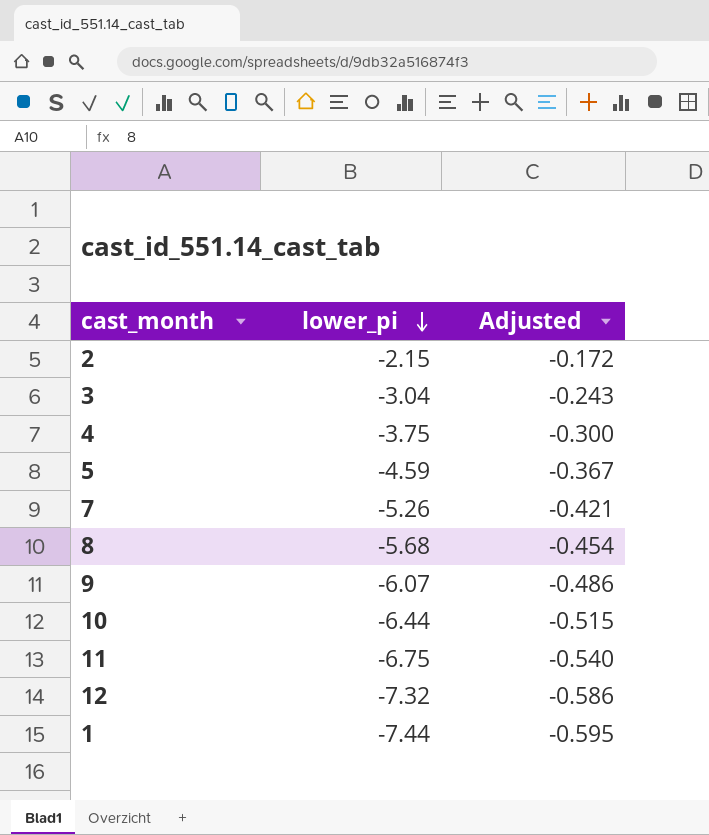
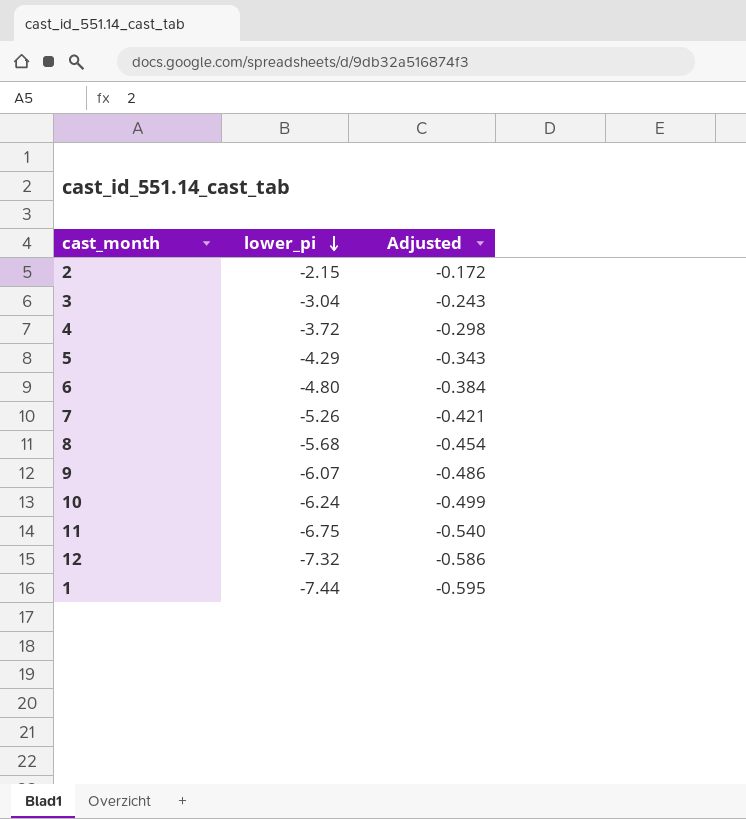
4 | lower_pi: -3.75 -> -3.72
4 | Adjusted: -0.300 -> -0.298
5 | lower_pi: -4.59 -> -4.29
5 | Adjusted: -0.367 -> -0.343
row 6: none -> -4.80 | -0.384
10 | lower_pi: -6.44 -> -6.24
10 | Adjusted: -0.515 -> -0.499

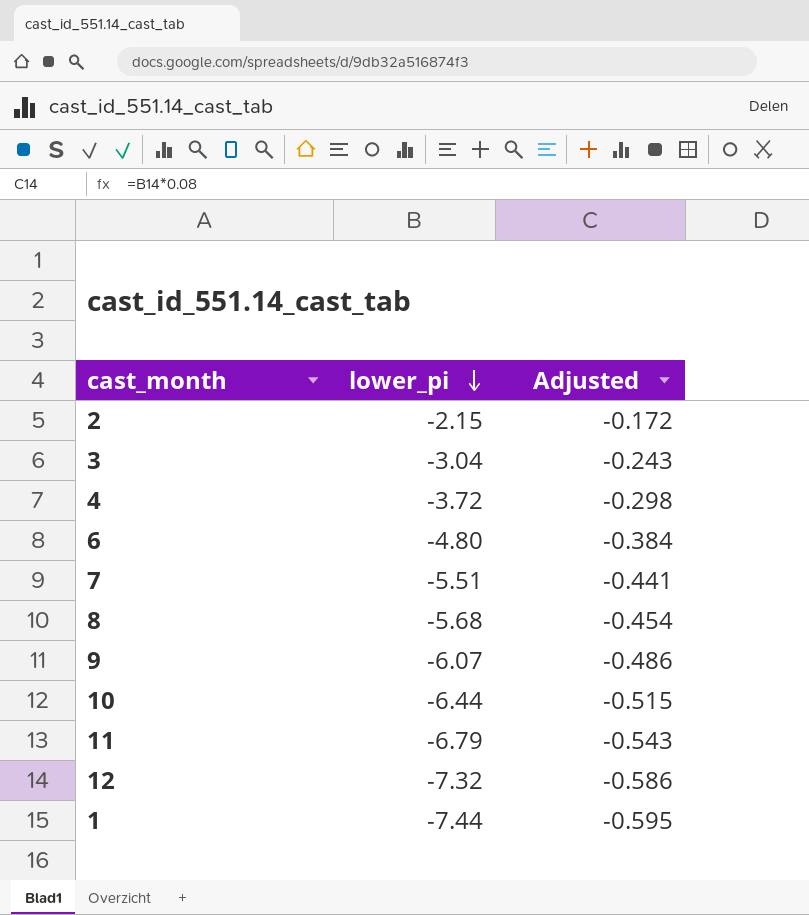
row 5: -4.29 | -0.343 -> none
7 | lower_pi: -5.26 -> -5.51
7 | Adjusted: -0.421 -> -0.441
10 | lower_pi: -6.24 -> -6.44
10 | Adjusted: -0.499 -> -0.515
11 | lower_pi: -6.75 -> -6.79
11 | Adjusted: -0.540 -> -0.543

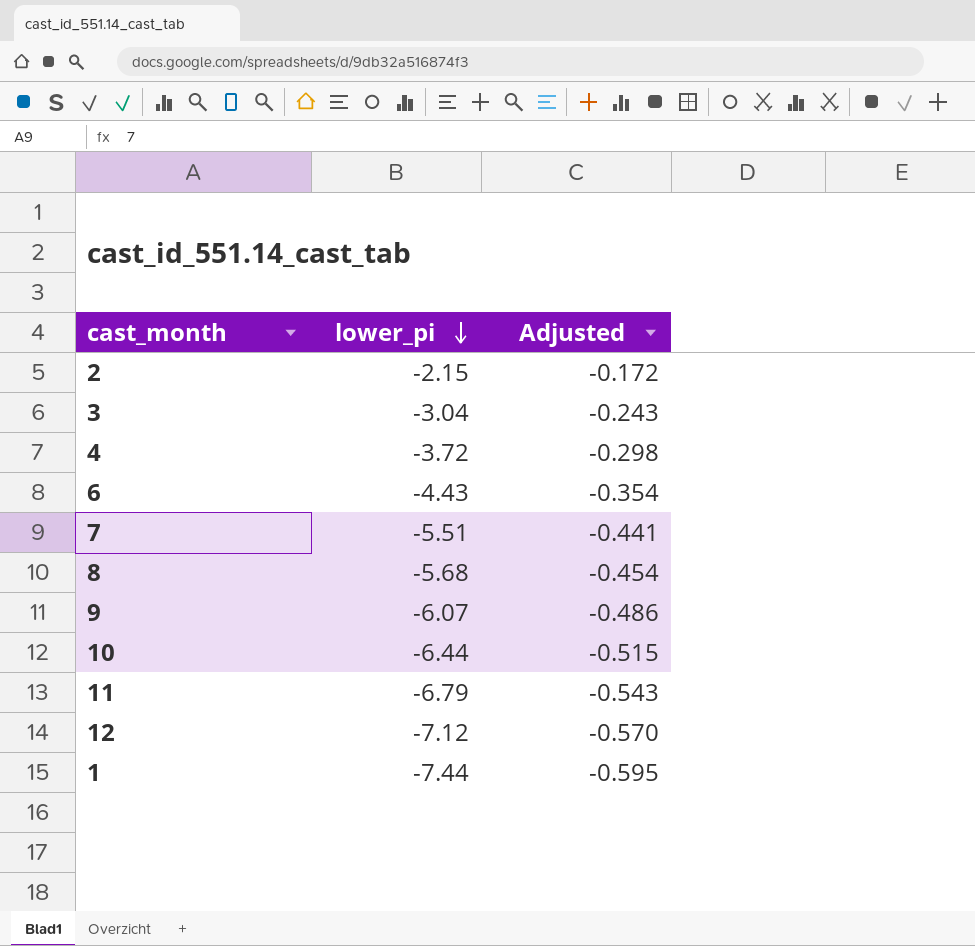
6 | lower_pi: -4.80 -> -4.43
6 | Adjusted: -0.384 -> -0.354
12 | lower_pi: -7.32 -> -7.12
12 | Adjusted: -0.586 -> -0.570

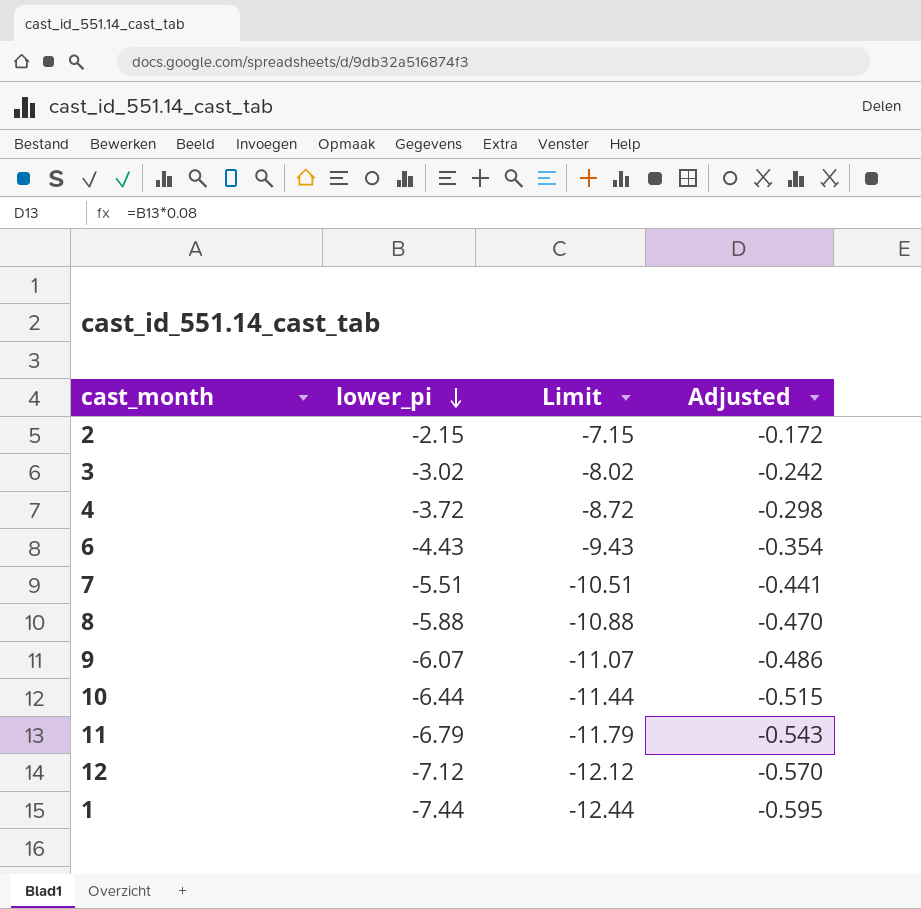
column Limit | formula: none -> [lower_pi] - 5
3 | lower_pi: -3.04 -> -3.02
3 | Adjusted: -0.243 -> -0.242
8 | lower_pi: -5.68 -> -5.88
8 | Adjusted: -0.454 -> -0.470

